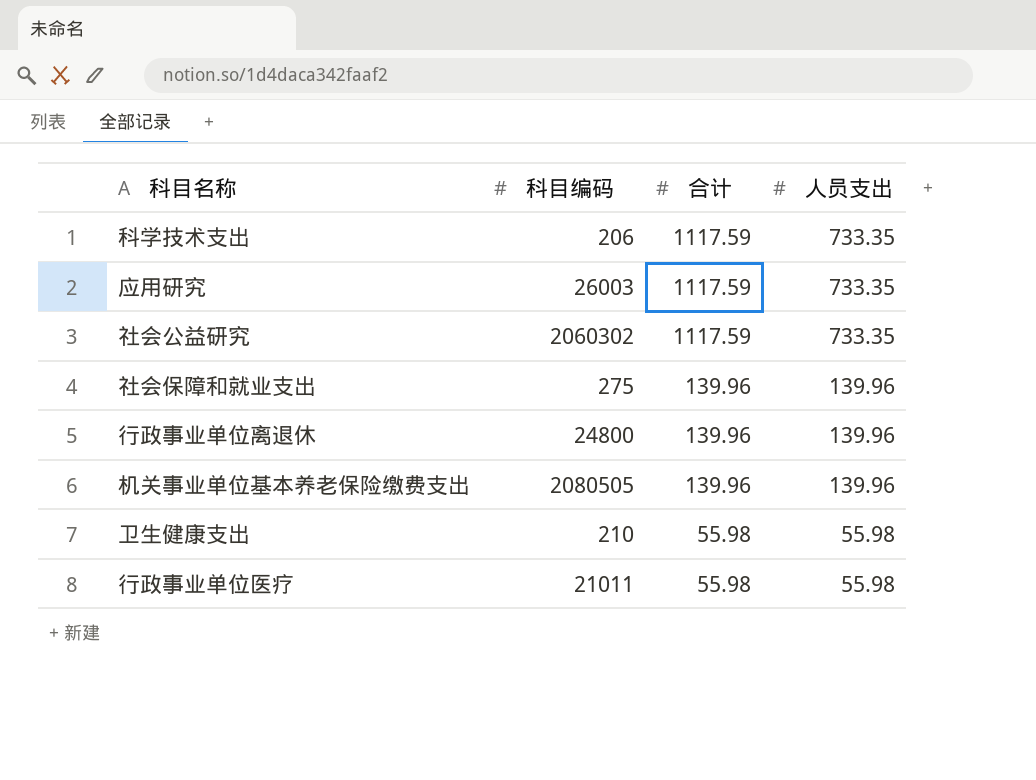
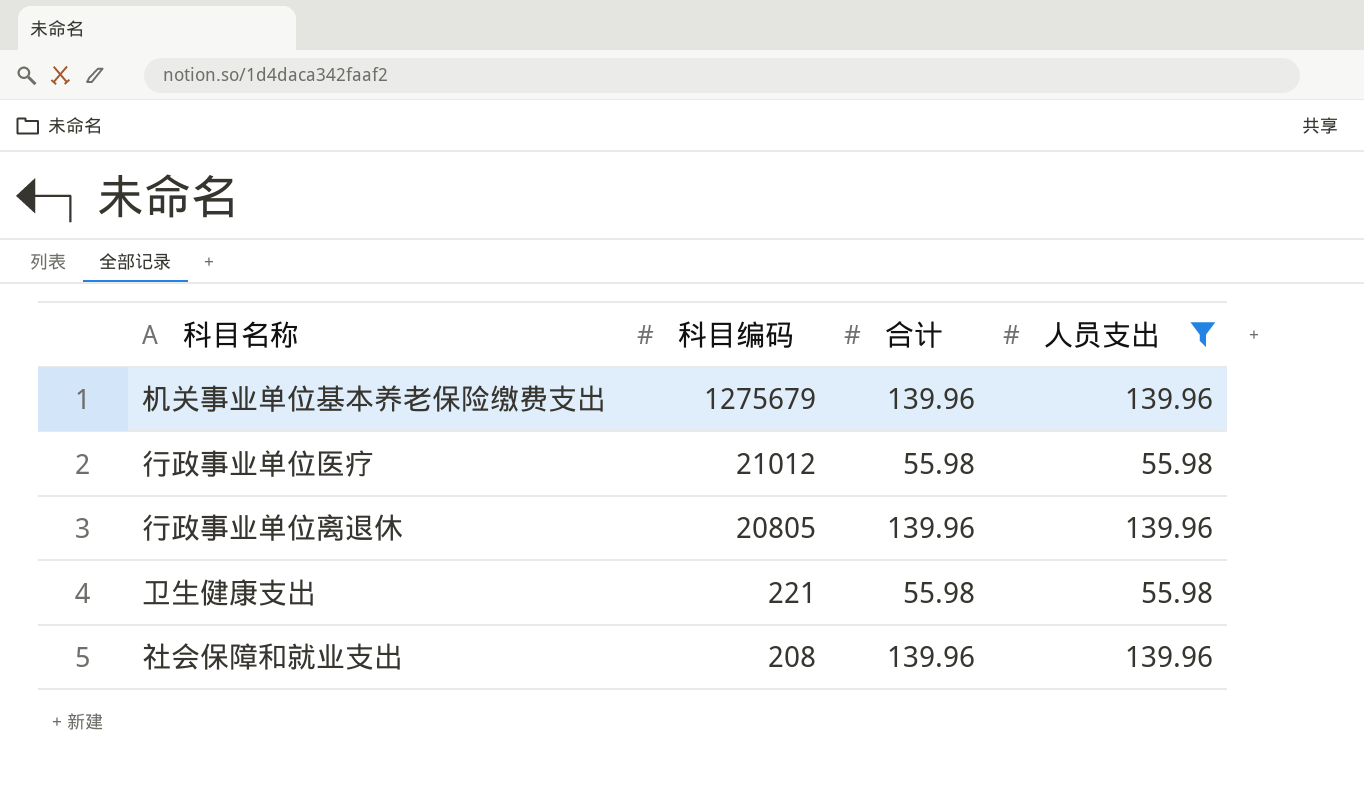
filter: none -> 人员支出 != 733.35
row order: 合计 descending -> 科目编码 descending
机关事业单位基本养老保险缴费支出 | 科目编码: 2080505 -> 1275679
行政事业单位医疗 | 科目编码: 21011 -> 21012
行政事业单位离退休 | 科目编码: 24800 -> 20805
卫生健康支出 | 科目编码: 210 -> 221
社会保障和就业支出 | 科目编码: 275 -> 208

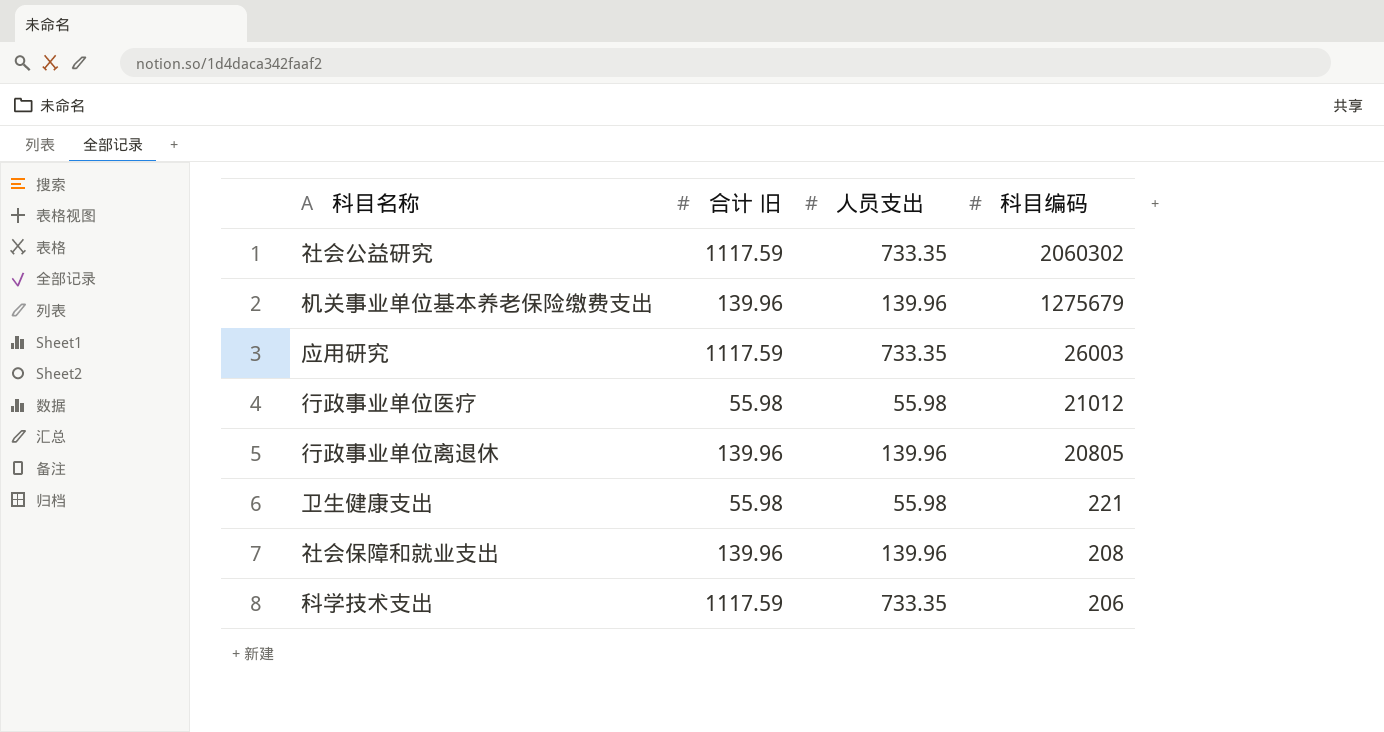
filter: 人员支出 != 733.35 -> none
column name: 合计 -> 合计 旧
column 科目编码 | position: 2 -> 4

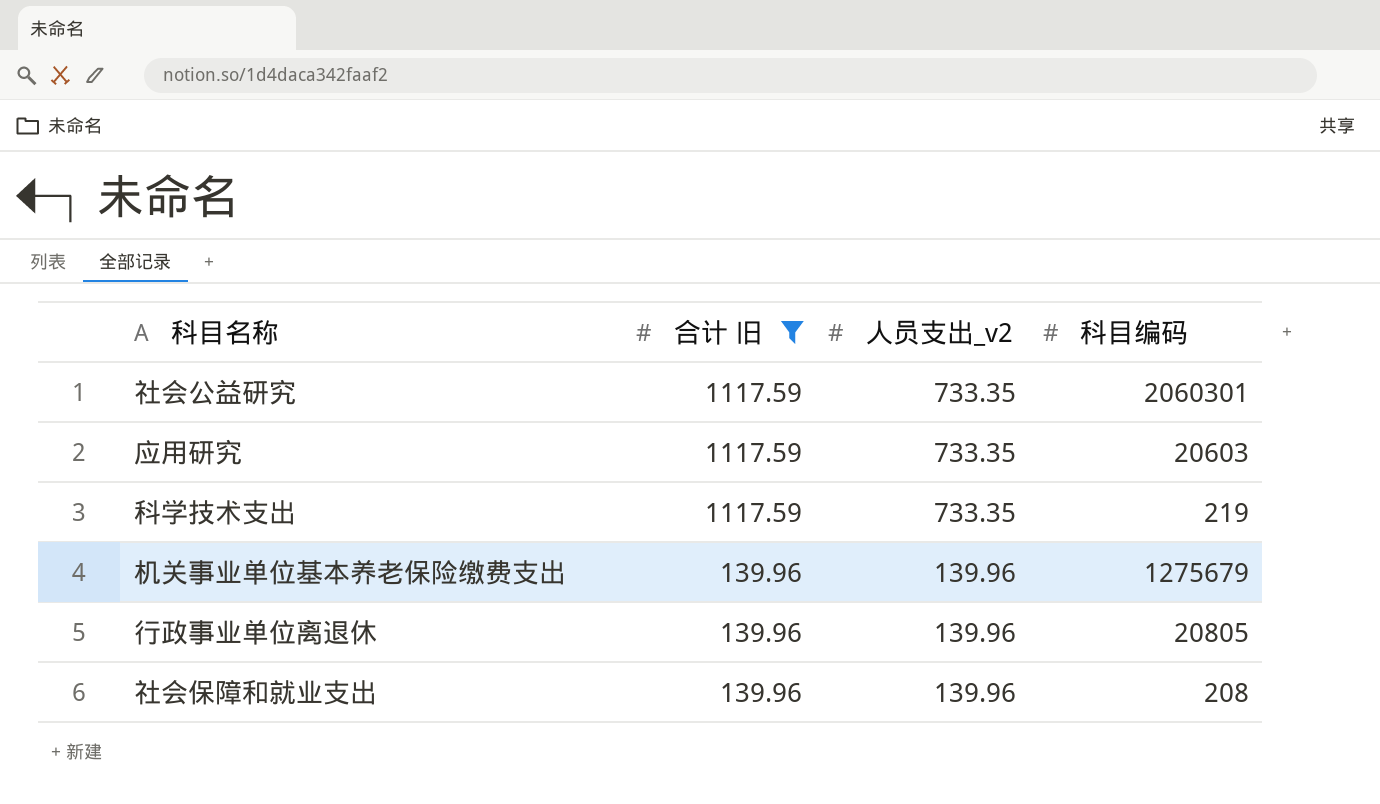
filter: none -> 合计 旧 != 55.98
row order: 科目编码 descending -> 合计 旧 descending
column name: 人员支出 -> 人员支出_v2
社会公益研究 | 科目编码: 2060302 -> 2060301
应用研究 | 科目编码: 26003 -> 20603
科学技术支出 | 科目编码: 206 -> 219

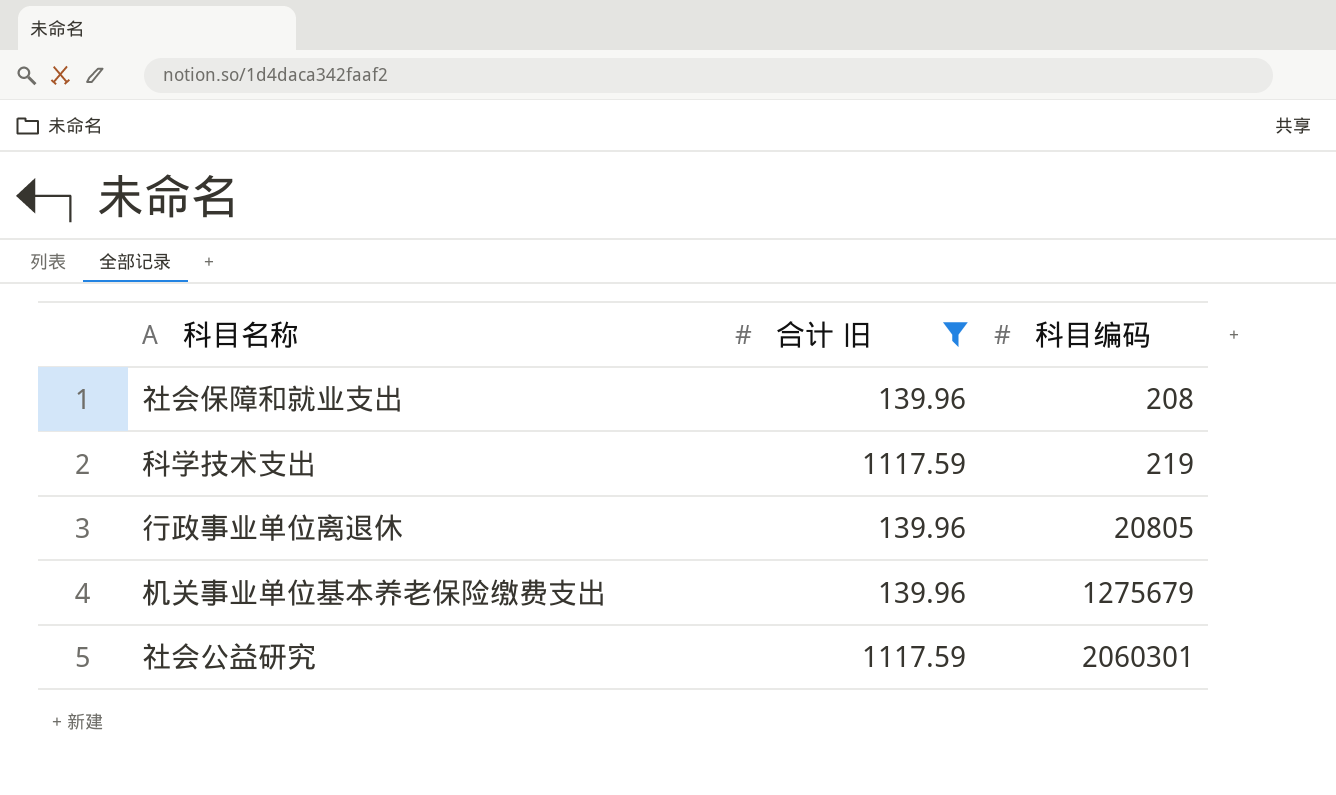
row order: 合计 旧 descending -> 科目编码 ascending
column 人员支出_v2 | position: 3 -> none
row 应用研究: 1117.59 | 733.35 | 20603 -> none

